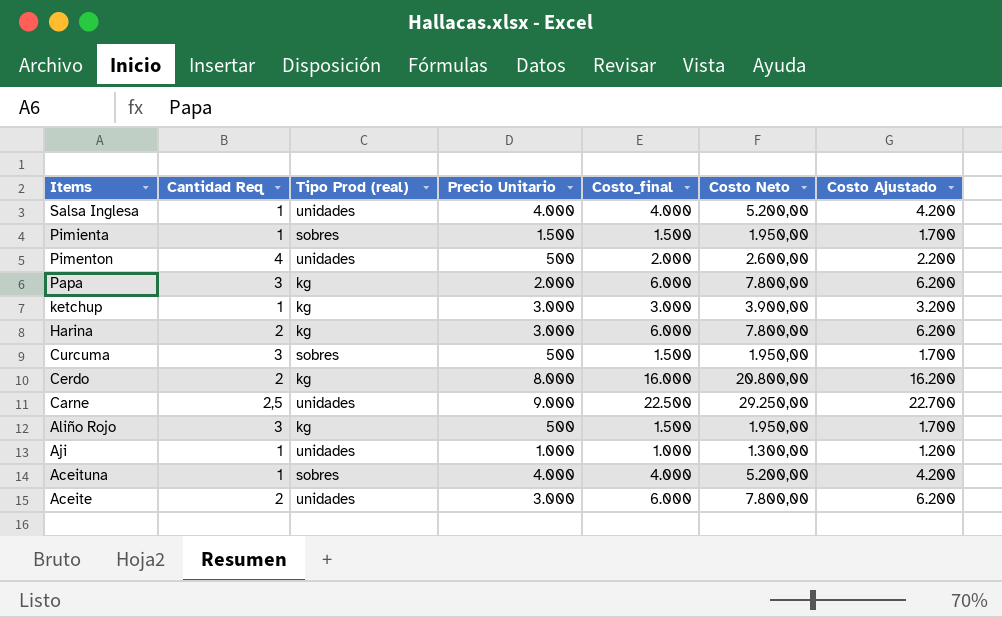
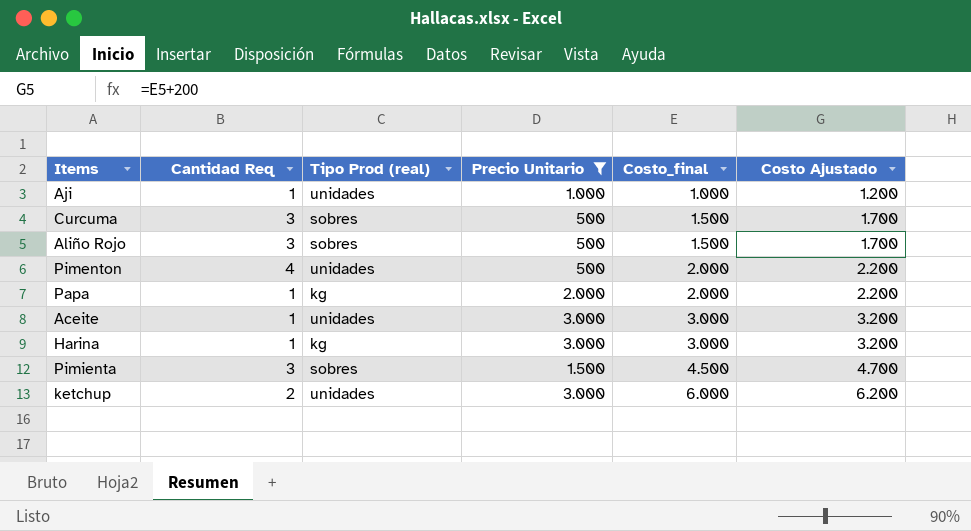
filter: none -> Precio Unitario <= 3.000
row order: Items descending -> Costo_final ascending
column Costo Neto | formula: [Costo_final] * 1,3 -> none
Aliño Rojo | Tipo Prod (real): kg -> sobres
Papa | Cantidad Req: 3 -> 1
Papa | Costo_final: 6.000 -> 2.000
Papa | Costo Ajustado: 6.200 -> 2.200
Aceite | Cantidad Req: 2 -> 1
Aceite | Costo_final: 6.000 -> 3.000
Aceite | Costo Ajustado: 6.200 -> 3.200
Harina | Cantidad Req: 2 -> 1
Harina | Costo_final: 6.000 -> 3.000
Harina | Costo Ajustado: 6.200 -> 3.200
Pimienta | Cantidad Req: 1 -> 3
Pimienta | Costo_final: 1.500 -> 4.500
Pimienta | Costo Ajustado: 1.700 -> 4.700
ketchup | Cantidad Req: 1 -> 2
ketchup | Tipo Prod (real): kg -> unidades
ketchup | Costo_final: 3.000 -> 6.000
ketchup | Costo Ajustado: 3.200 -> 6.200

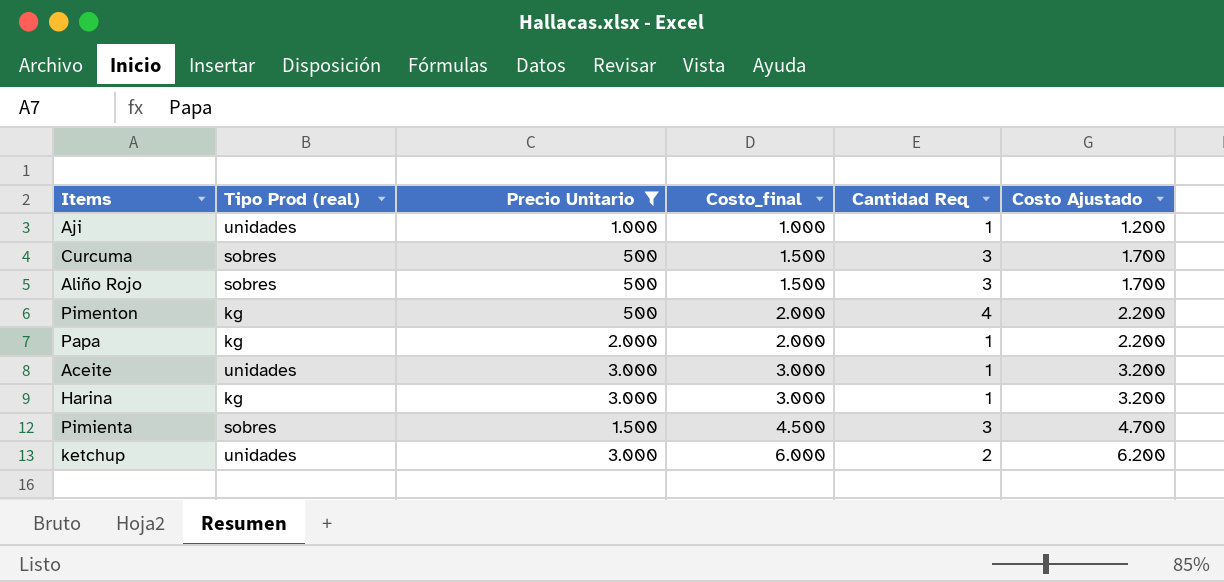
column Cantidad Req | position: 2 -> 5
Pimenton | Tipo Prod (real): unidades -> kg

